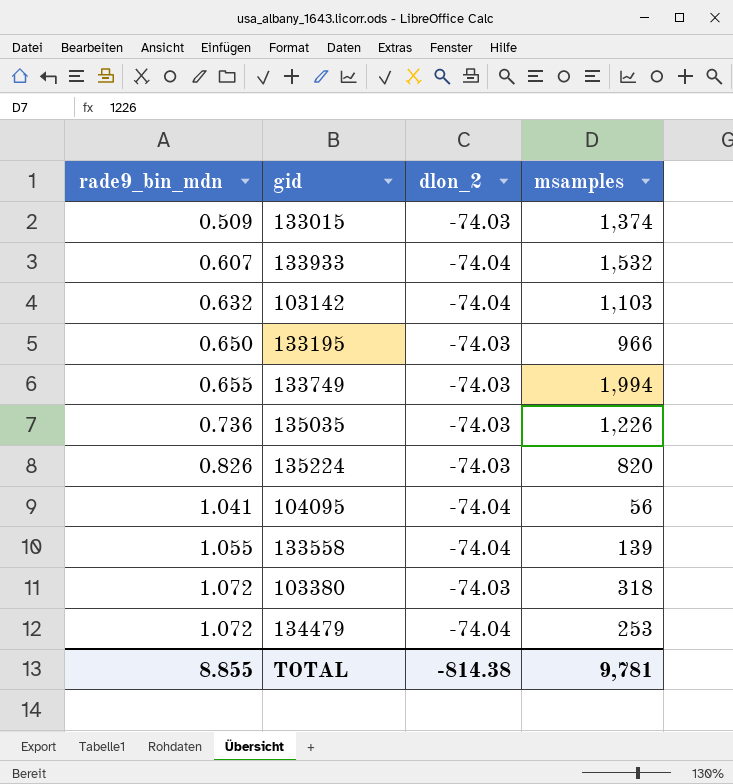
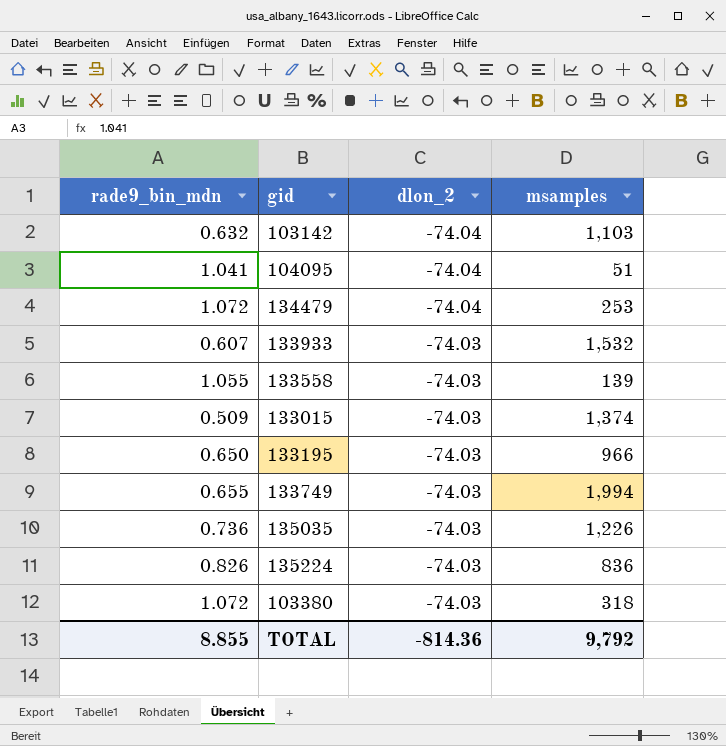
row order: rade9_bin_mdn ascending -> dlon_2 ascending
104095 | msamples: 56 -> 51
133933 | dlon_2: -74.04 -> -74.03
133558 | dlon_2: -74.04 -> -74.03
135224 | msamples: 820 -> 836
TOTAL | dlon_2: -814.38 -> -814.36
TOTAL | msamples: 9,781 -> 9,792

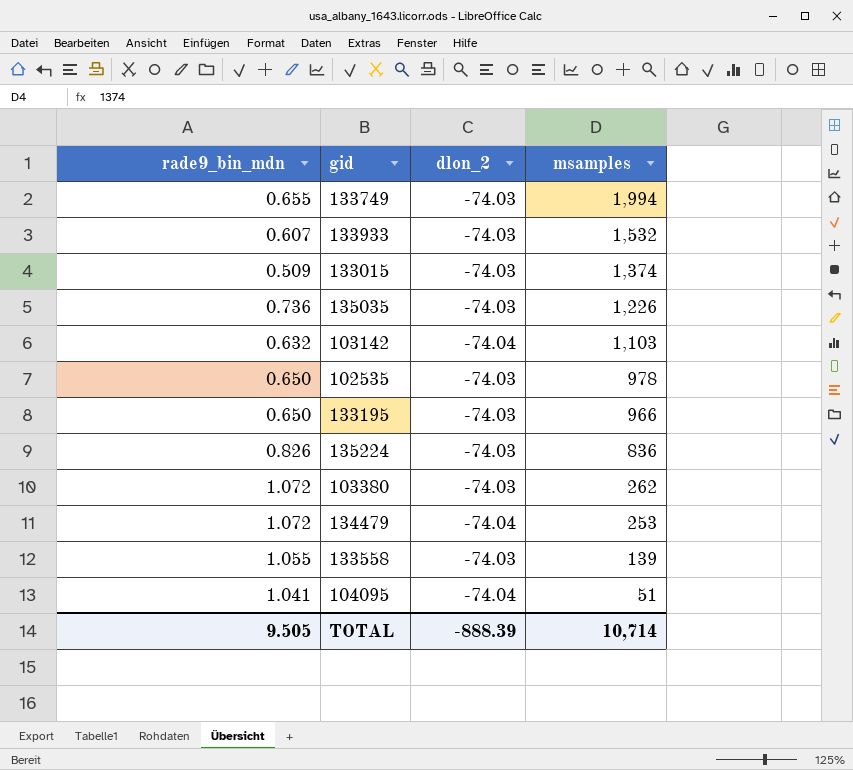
row order: dlon_2 ascending -> msamples descending
row 102535: none -> 0.650 | -74.03 | 978
103380 | msamples: 318 -> 262
TOTAL | rade9_bin_mdn: 8.855 -> 9.505
TOTAL | dlon_2: -814.36 -> -888.39
TOTAL | msamples: 9,792 -> 10,714

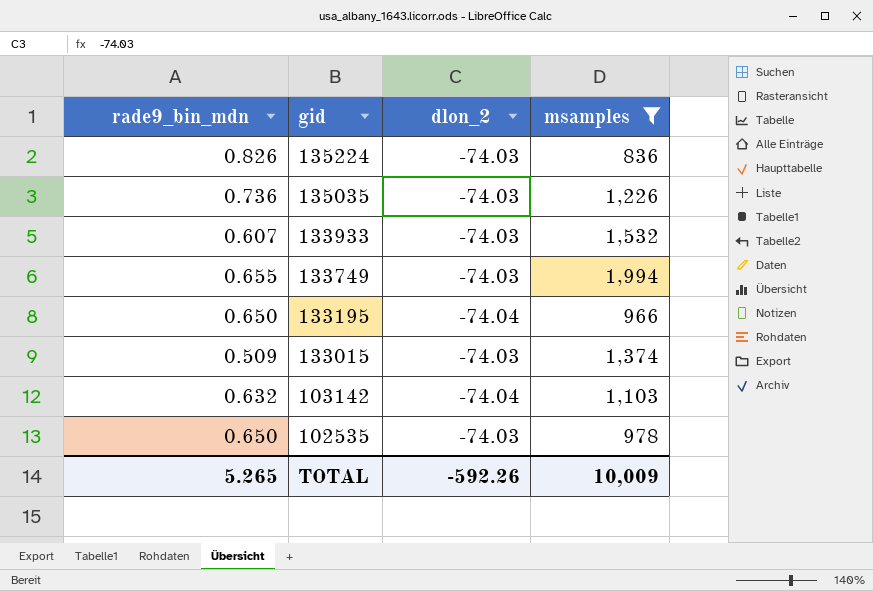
filter: none -> msamples >= 836
row order: msamples descending -> gid descending
133195 | dlon_2: -74.03 -> -74.04
TOTAL | rade9_bin_mdn: 9.505 -> 5.265
TOTAL | dlon_2: -888.39 -> -592.26
TOTAL | msamples: 10,714 -> 10,009

